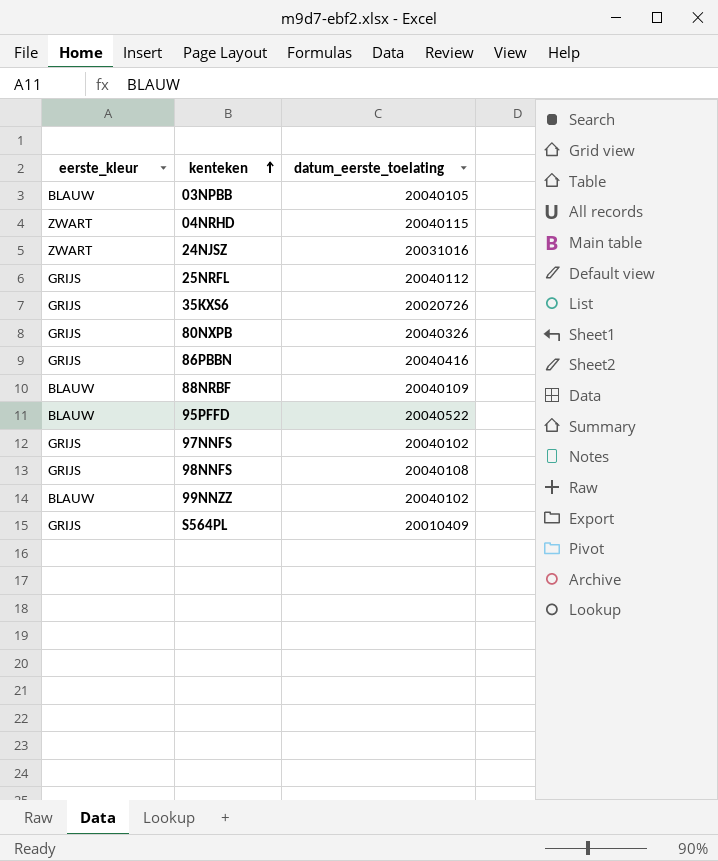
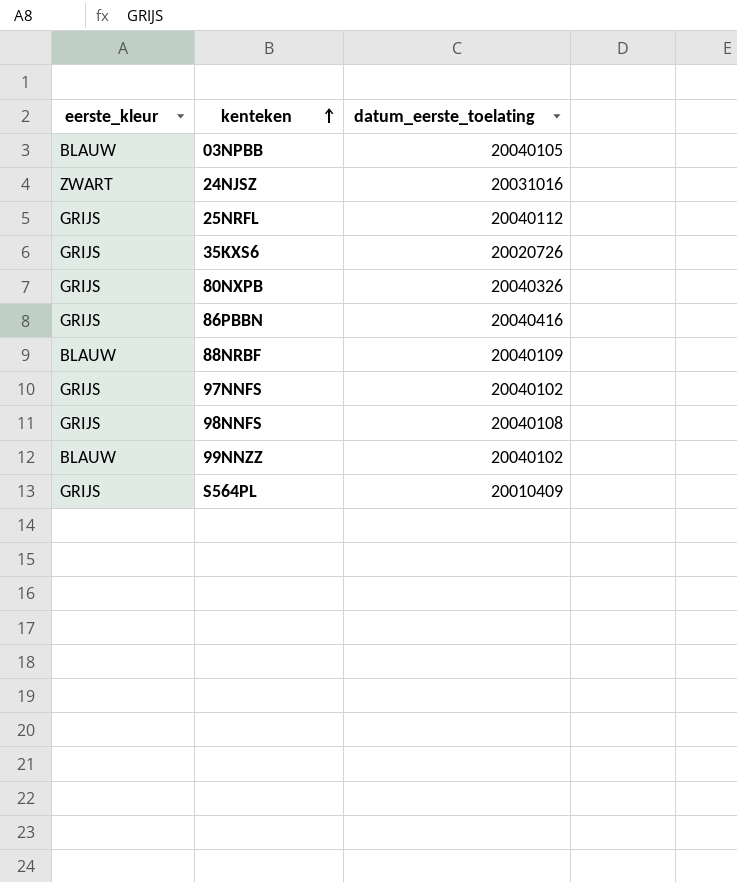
row 04NRHD: ZWART | 20040115 -> none
row 95PFFD: BLAUW | 20040522 -> none

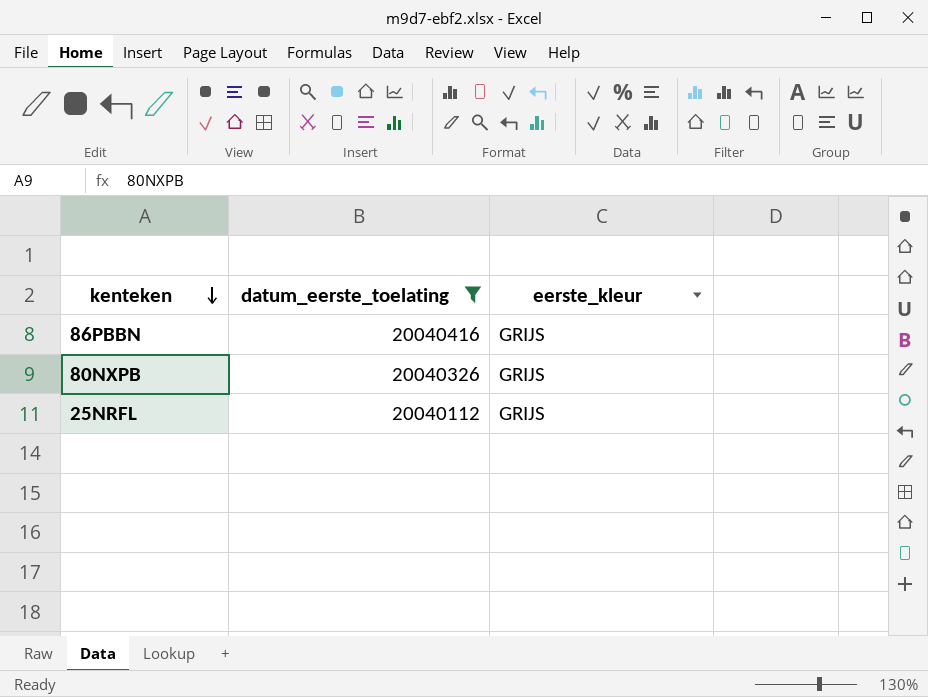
filter: none -> datum_eerste_toelating >= 20040112
row order: kenteken ascending -> kenteken descending
column eerste_kleur | position: 1 -> 3

